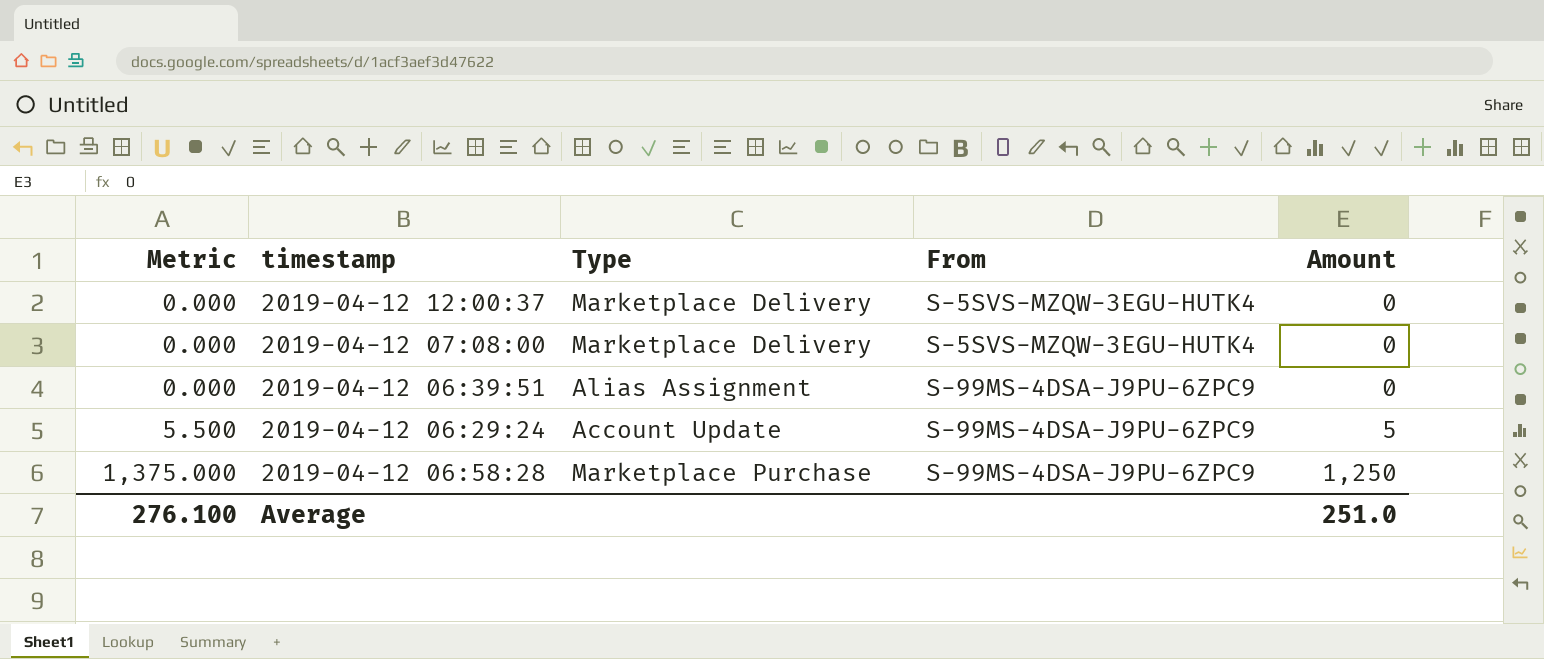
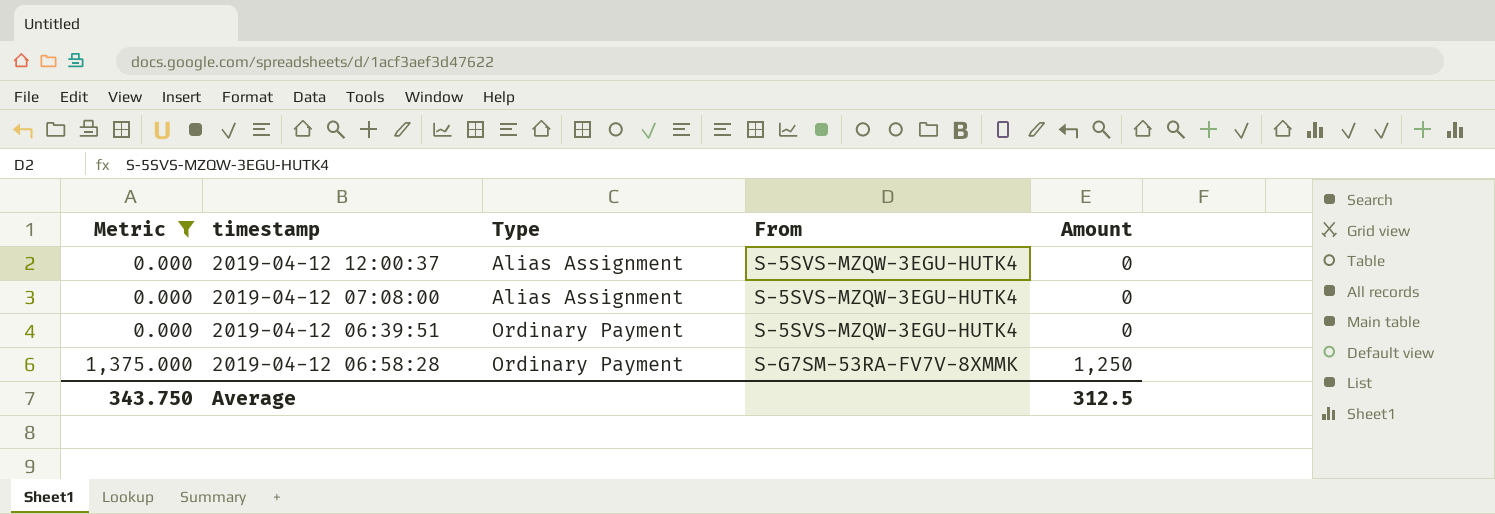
filter: none -> Metric != 5.500
2019-04-12 12:00:37 | Type: Marketplace Delivery -> Alias Assignment
2019-04-12 07:08:00 | Type: Marketplace Delivery -> Alias Assignment
2019-04-12 06:39:51 | Type: Alias Assignment -> Ordinary Payment
2019-04-12 06:39:51 | From: S-99MS-4DSA-J9PU-6ZPC9 -> S-5SVS-MZQW-3EGU-HUTK4
2019-04-12 06:58:28 | Type: Marketplace Purchase -> Ordinary Payment
2019-04-12 06:58:28 | From: S-99MS-4DSA-J9PU-6ZPC9 -> S-G7SM-53RA-FV7V-8XMMK
Average | Metric: 276.100 -> 343.750
Average | Amount: 251.0 -> 312.5

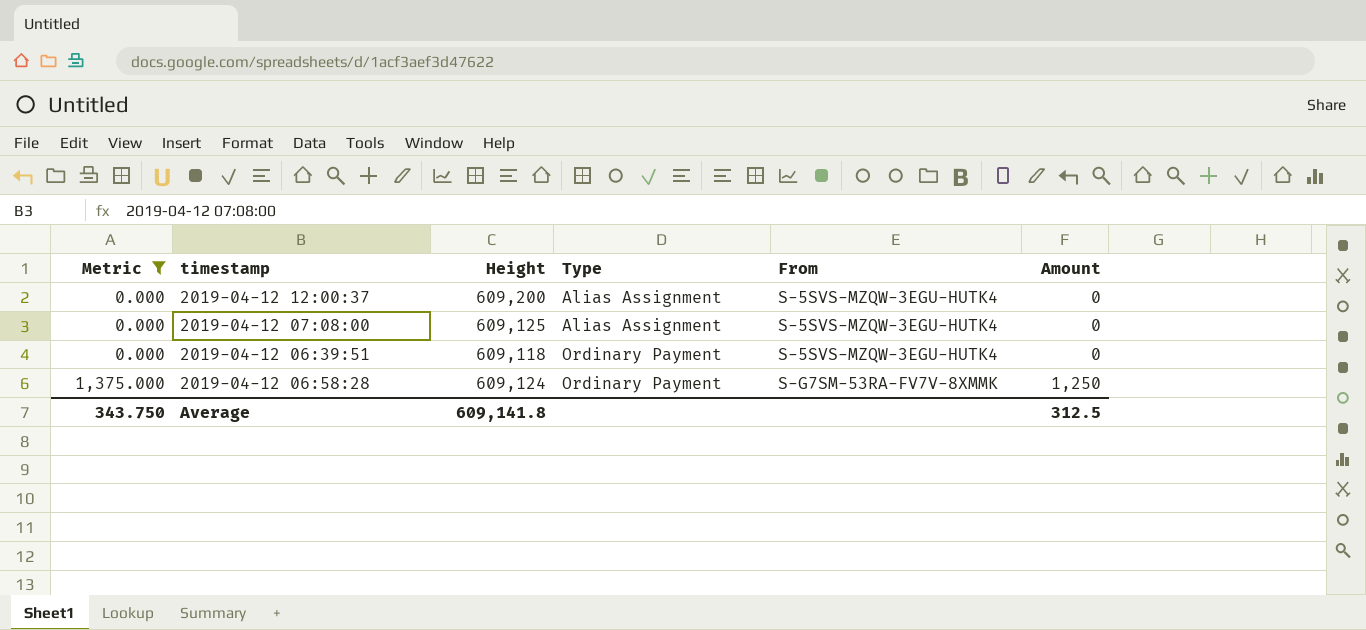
column Height | position: none -> 3

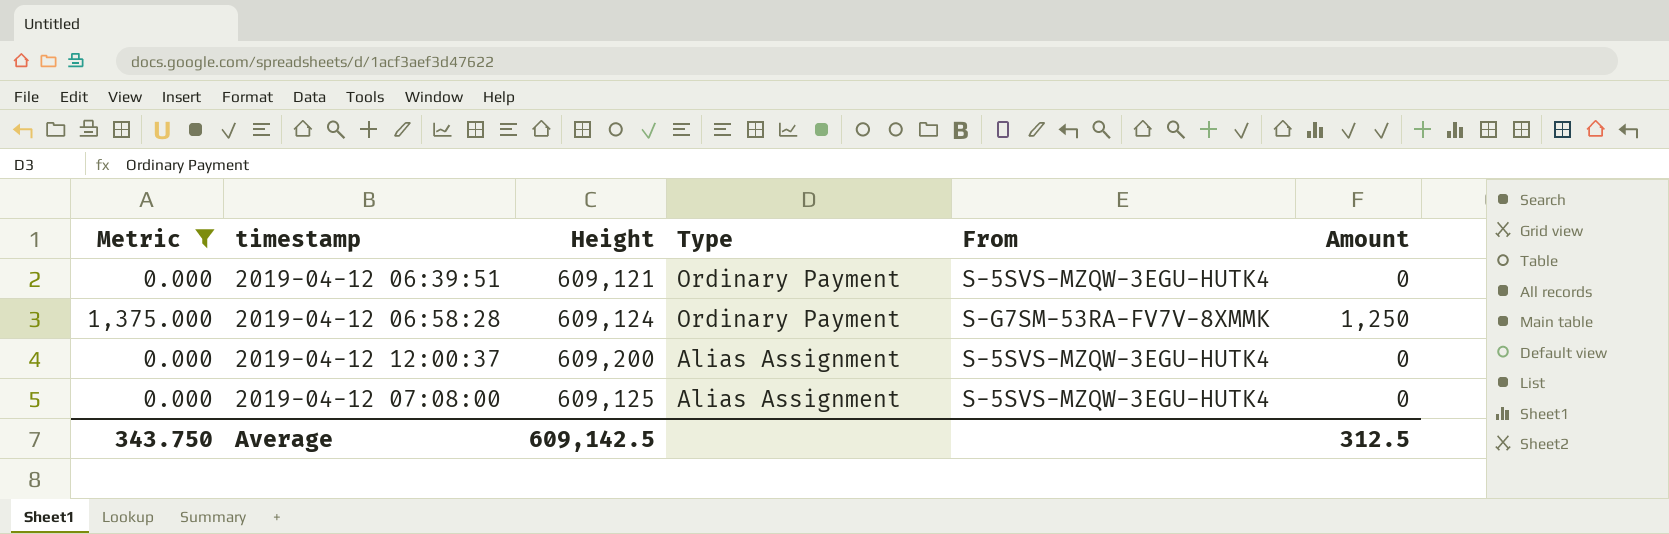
row order: Metric ascending -> Type descending
2019-04-12 06:39:51 | Height: 609,118 -> 609,121
Average | Height: 609,141.8 -> 609,142.5

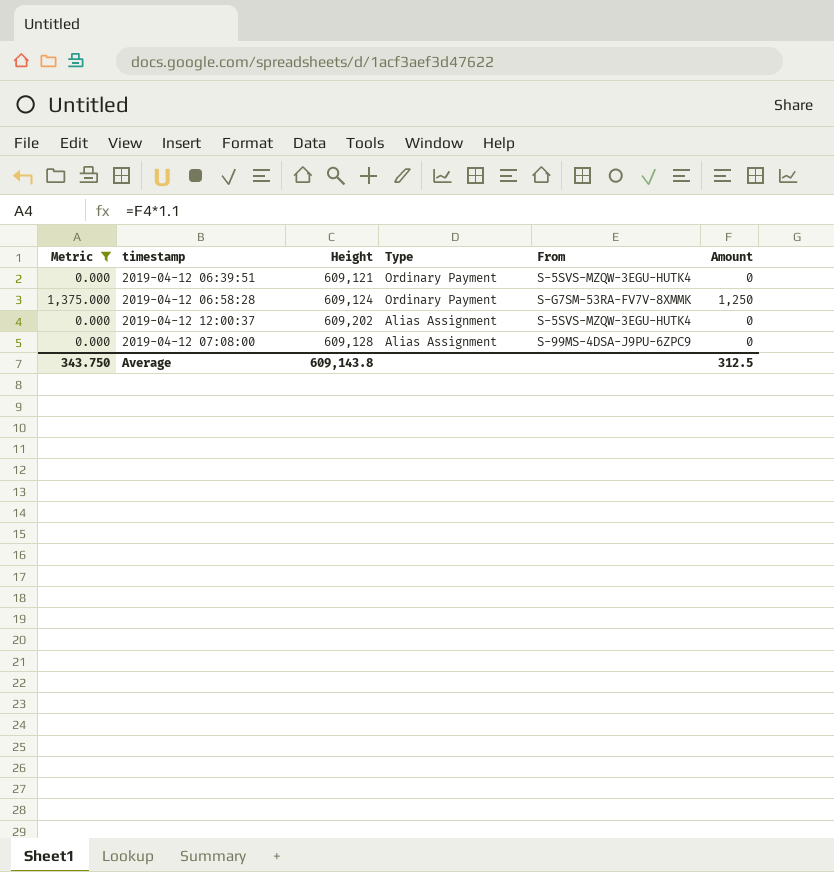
2019-04-12 12:00:37 | Height: 609,200 -> 609,202
2019-04-12 07:08:00 | Height: 609,125 -> 609,128
2019-04-12 07:08:00 | From: S-5SVS-MZQW-3EGU-HUTK4 -> S-99MS-4DSA-J9PU-6ZPC9
Average | Height: 609,142.5 -> 609,143.8

